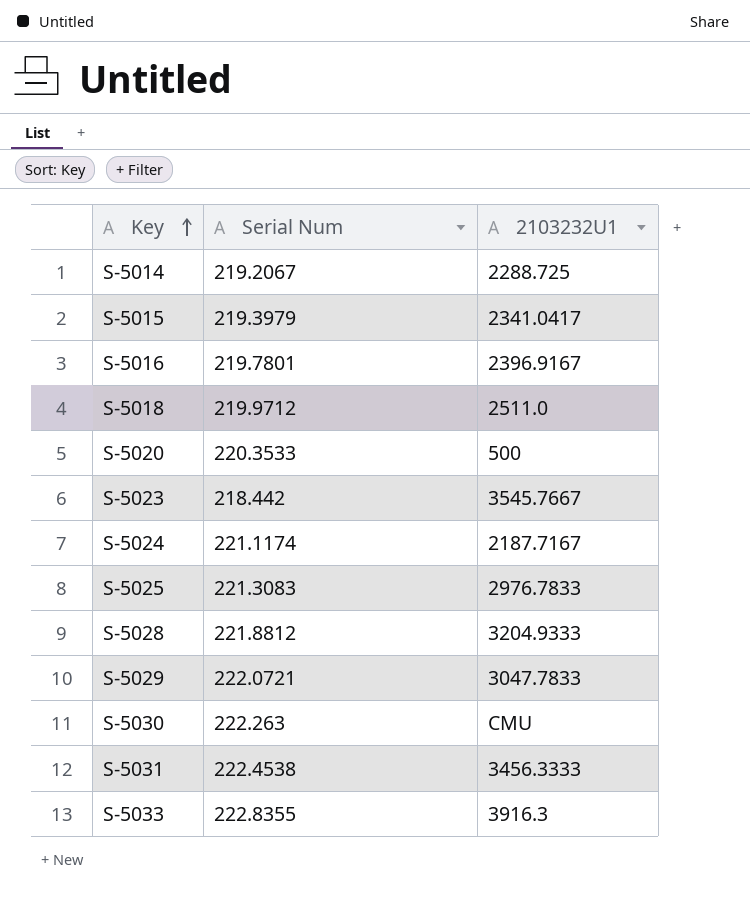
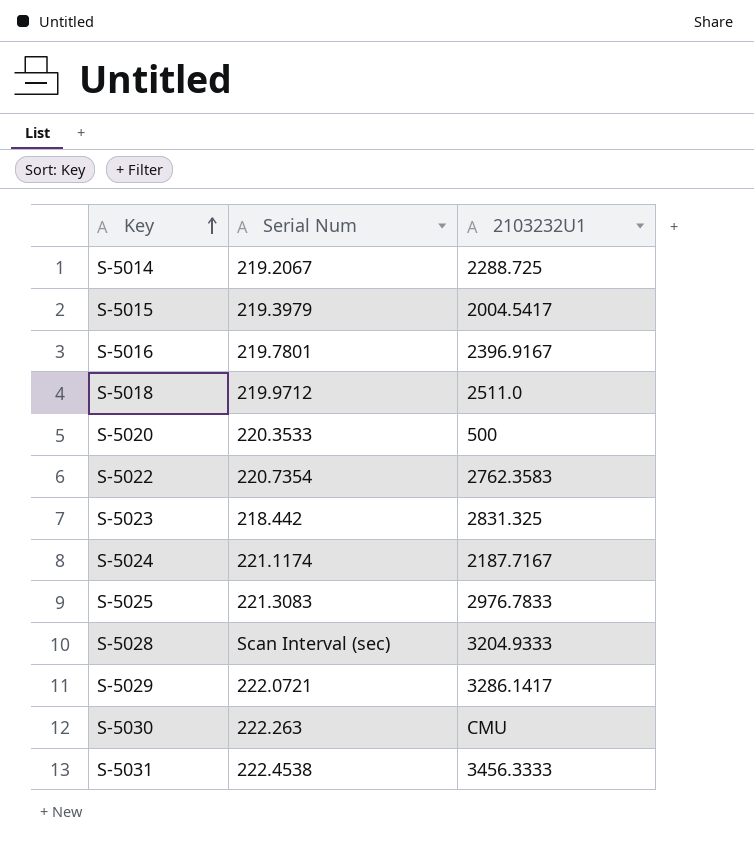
row S-5033: 222.8355 | 3916.3 -> none
S-5015 | 2103232U1: 2341.0417 -> 2004.5417
row S-5022: none -> 220.7354 | 2762.3583
S-5023 | 2103232U1: 3545.7667 -> 2831.325
S-5028 | Serial Num: 221.8812 -> Scan Interval (sec)
S-5029 | 2103232U1: 3047.7833 -> 3286.1417

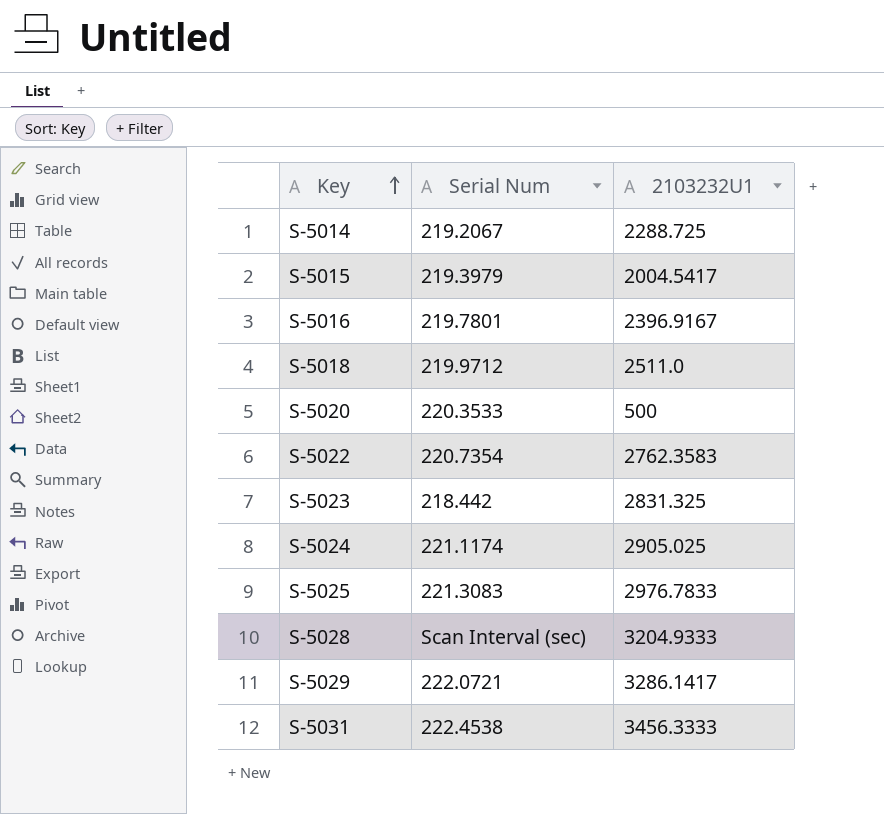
row S-5030: 222.263 | CMU -> none
S-5024 | 2103232U1: 2187.7167 -> 2905.025

